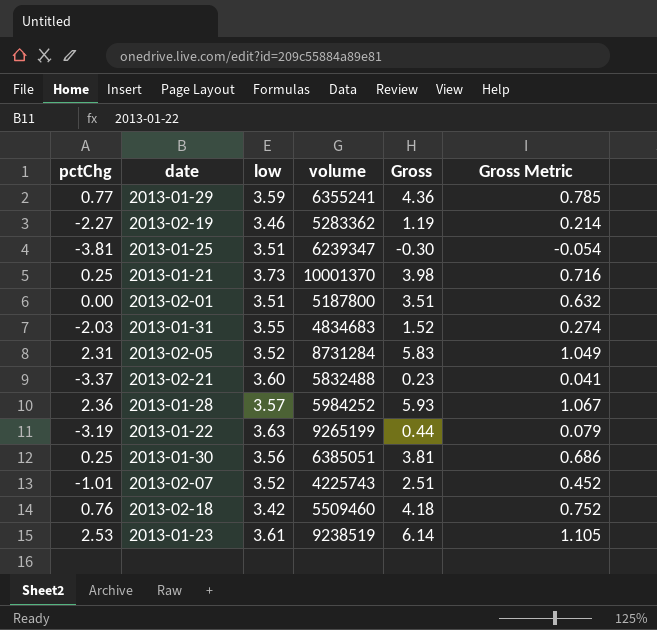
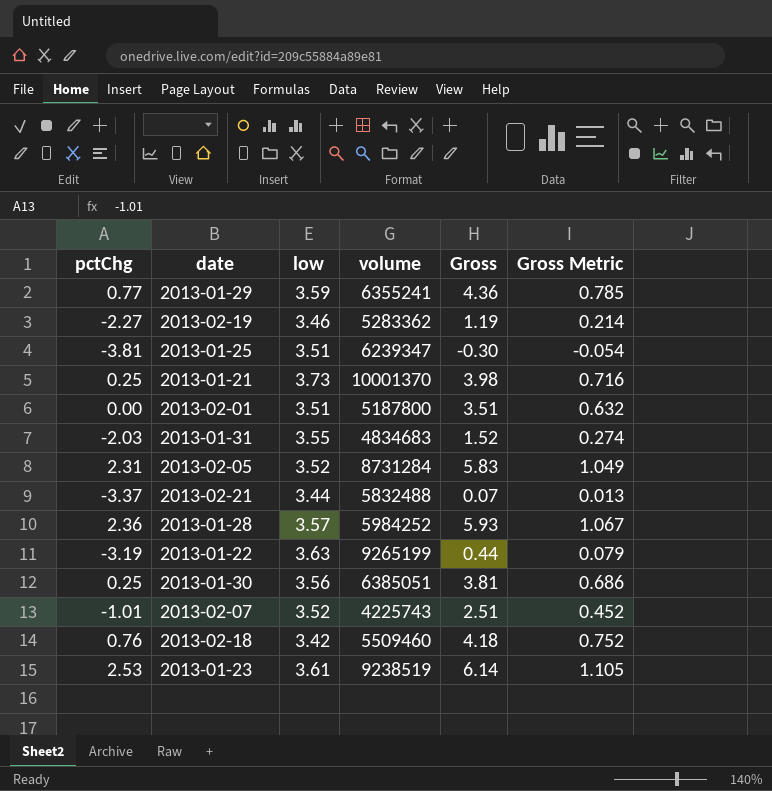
2013-02-21 | low: 3.60 -> 3.44
2013-02-21 | Gross: 0.23 -> 0.07
2013-02-21 | Gross Metric: 0.041 -> 0.013

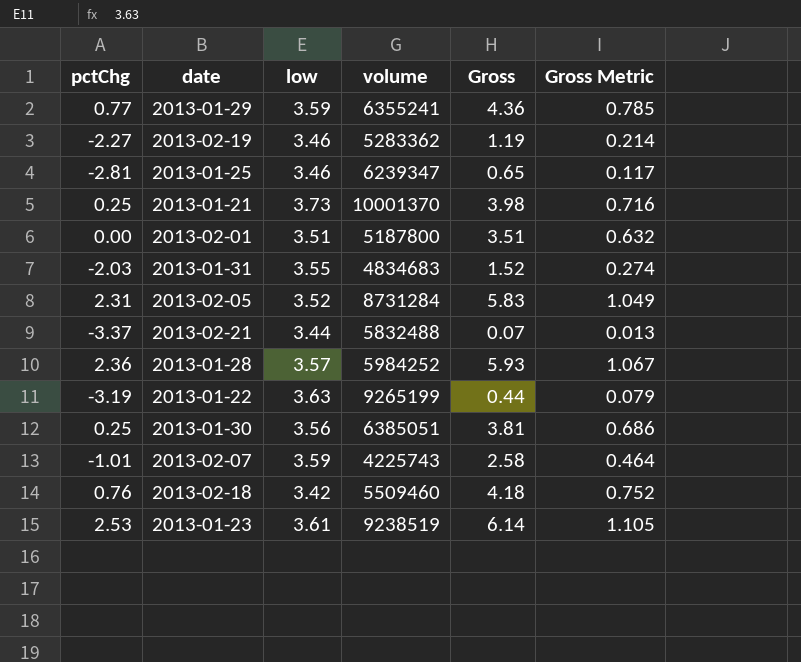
2013-01-25 | pctChg: -3.81 -> -2.81
2013-01-25 | low: 3.51 -> 3.46
2013-01-25 | Gross: -0.30 -> 0.65
2013-01-25 | Gross Metric: -0.054 -> 0.117
2013-02-07 | low: 3.52 -> 3.59
2013-02-07 | Gross: 2.51 -> 2.58
2013-02-07 | Gross Metric: 0.452 -> 0.464

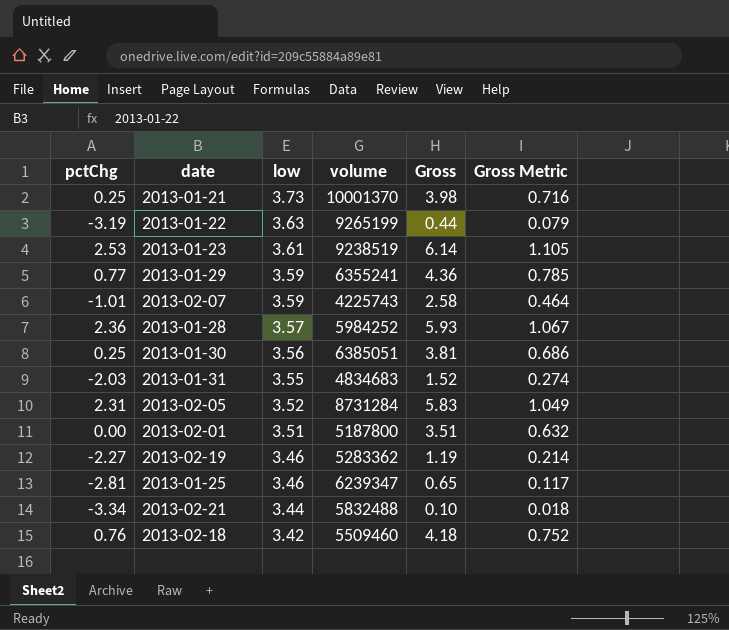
row order: none -> low descending
2013-02-21 | pctChg: -3.37 -> -3.34
2013-02-21 | Gross: 0.07 -> 0.10
2013-02-21 | Gross Metric: 0.013 -> 0.018

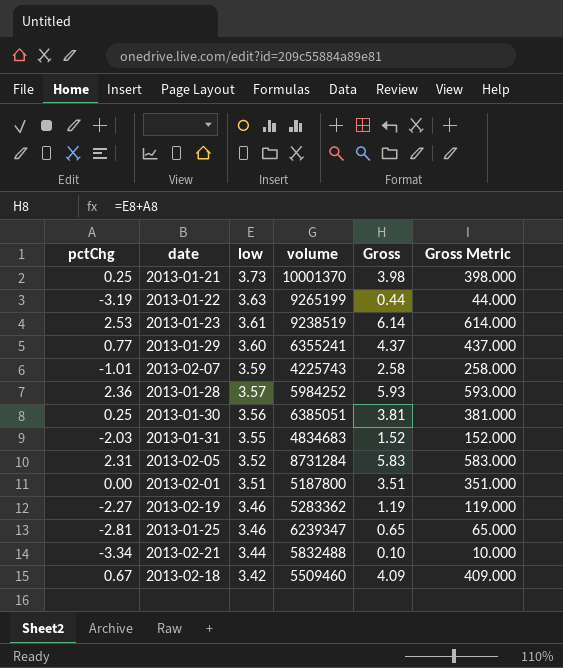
column Gross Metric | formula: [Gross] * 0.18 -> [Gross] * 100
2013-01-29 | low: 3.59 -> 3.60
2013-01-29 | Gross: 4.36 -> 4.37
2013-02-18 | pctChg: 0.76 -> 0.67
2013-02-18 | Gross: 4.18 -> 4.09

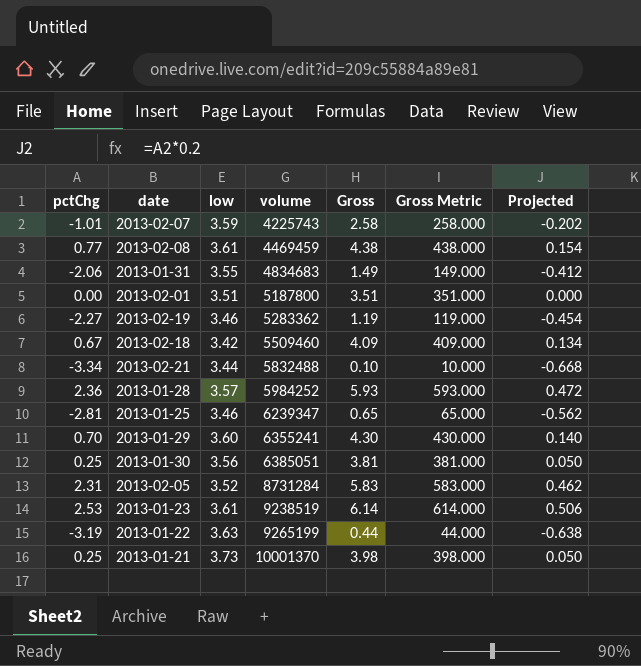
row order: low descending -> volume ascending
column Projected | formula: none -> [pctChg] * 0.2
row 2013-02-08: none -> 0.77 | 3.61 | 4469459 | 4.38 | 438.000 | 0.154
2013-01-31 | pctChg: -2.03 -> -2.06
2013-01-31 | Gross: 1.52 -> 1.49
2013-01-31 | Gross Metric: 152.000 -> 149.000
2013-01-29 | pctChg: 0.77 -> 0.70
2013-01-29 | Gross: 4.37 -> 4.30
2013-01-29 | Gross Metric: 437.000 -> 430.000

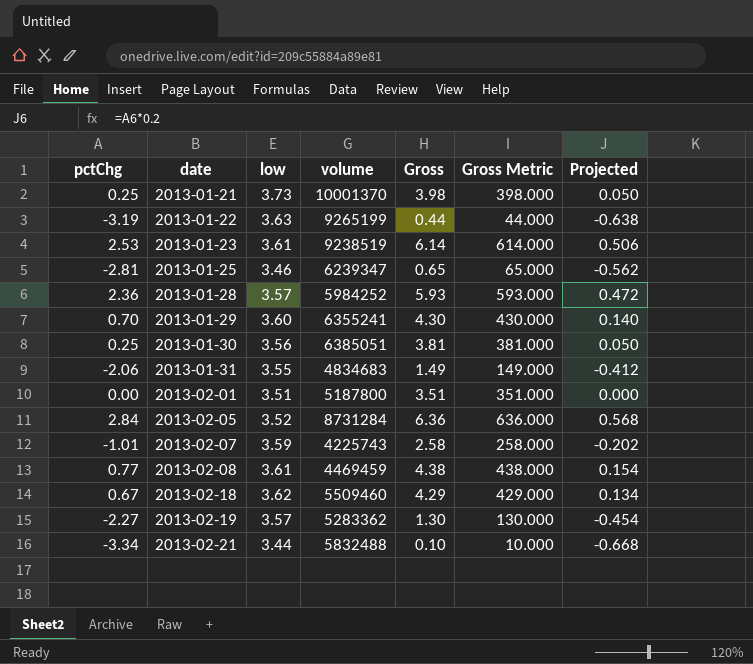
row order: volume ascending -> date ascending
2013-02-05 | pctChg: 2.31 -> 2.84
2013-02-05 | Gross: 5.83 -> 6.36
2013-02-05 | Gross Metric: 583.000 -> 636.000
2013-02-05 | Projected: 0.462 -> 0.568
2013-02-18 | low: 3.42 -> 3.62
2013-02-18 | Gross: 4.09 -> 4.29
2013-02-18 | Gross Metric: 409.000 -> 429.000
2013-02-19 | low: 3.46 -> 3.57
2013-02-19 | Gross: 1.19 -> 1.30
2013-02-19 | Gross Metric: 119.000 -> 130.000

